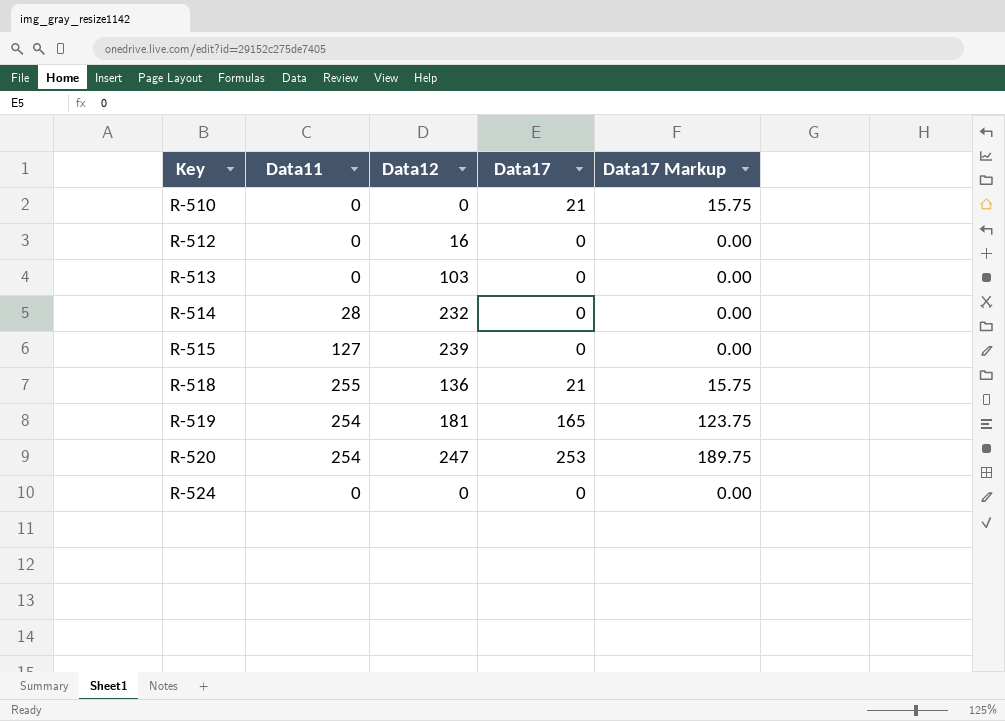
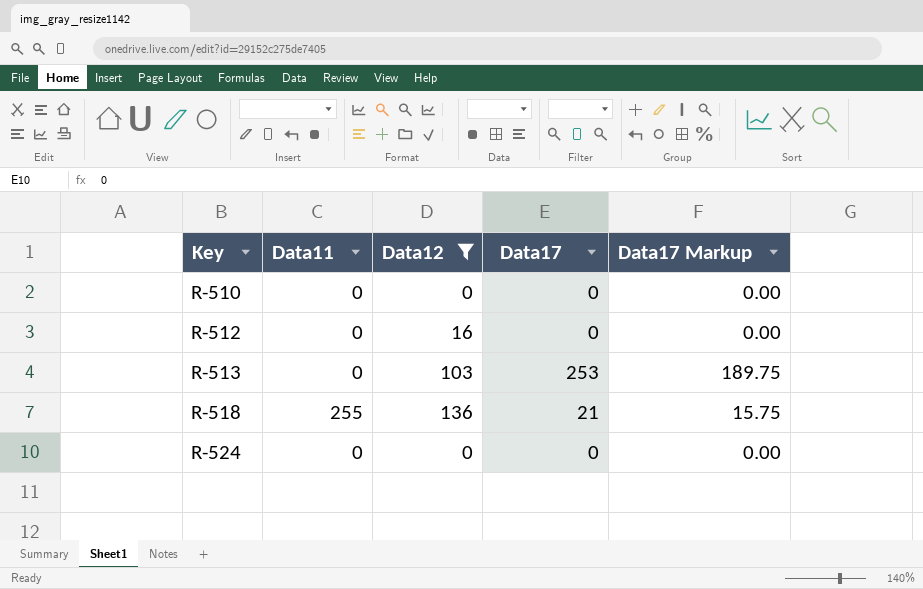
filter: none -> Data12 <= 136
R-510 | Data17: 21 -> 0
R-510 | Data17 Markup: 15.75 -> 0.00
R-513 | Data17: 0 -> 253
R-513 | Data17 Markup: 0.00 -> 189.75

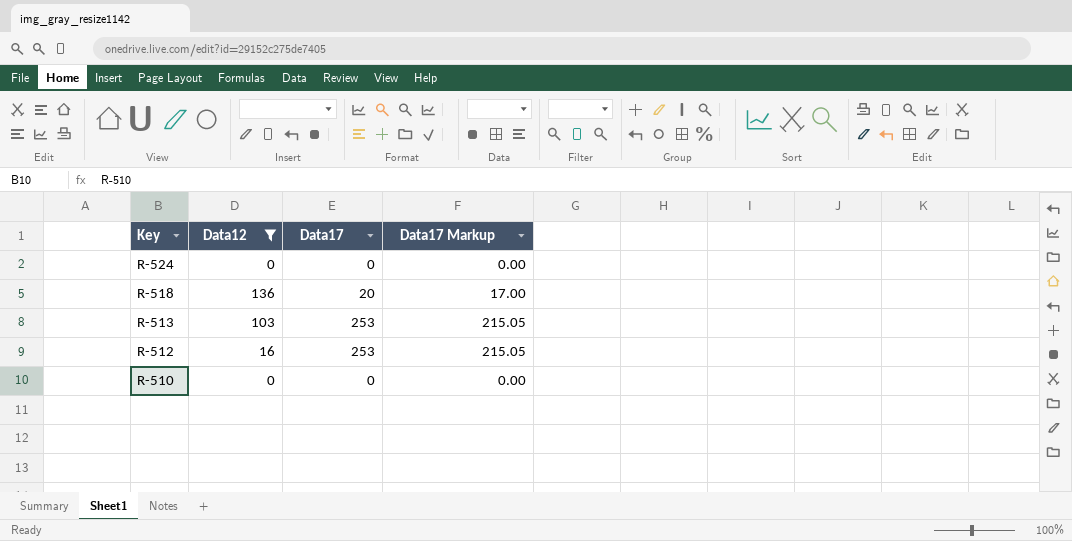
row order: Key ascending -> Key descending
column Data11 | position: 2 -> none
column Data17 Markup | formula: [Data17] * 0.75 -> [Data17] * 0.85
R-518 | Data17: 21 -> 20
R-512 | Data17: 0 -> 253

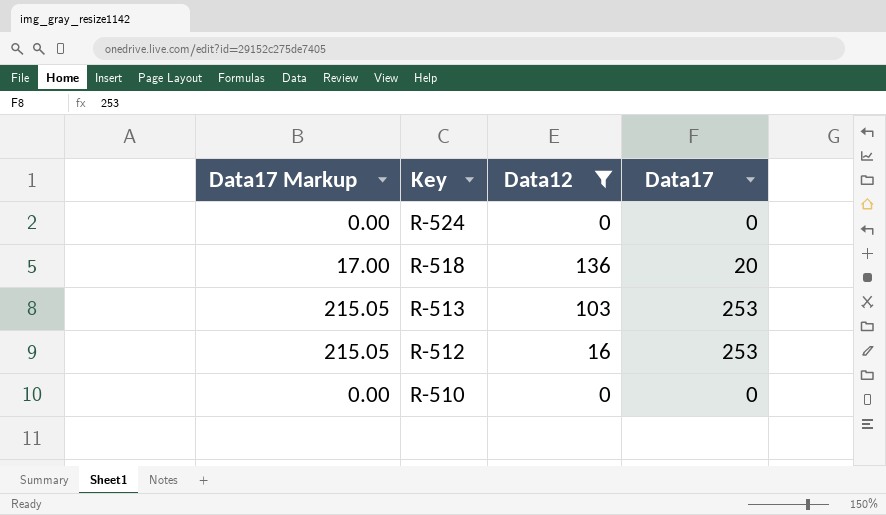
column Data17 Markup | position: 4 -> 1

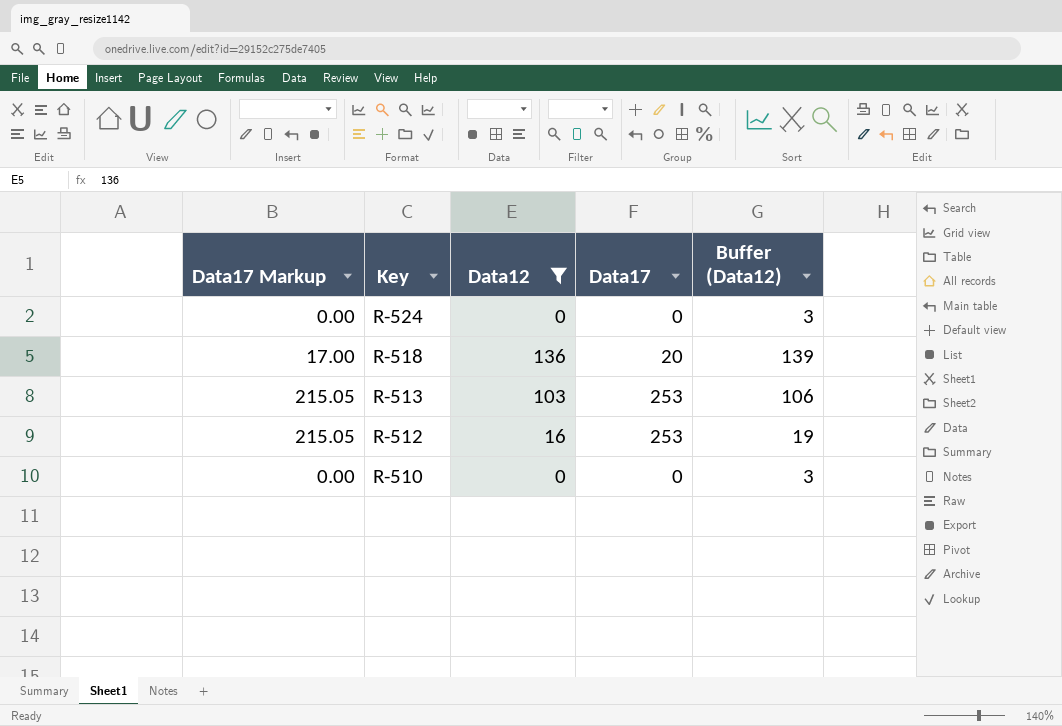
column Buffer (Data12) | formula: none -> [Data12] + 3

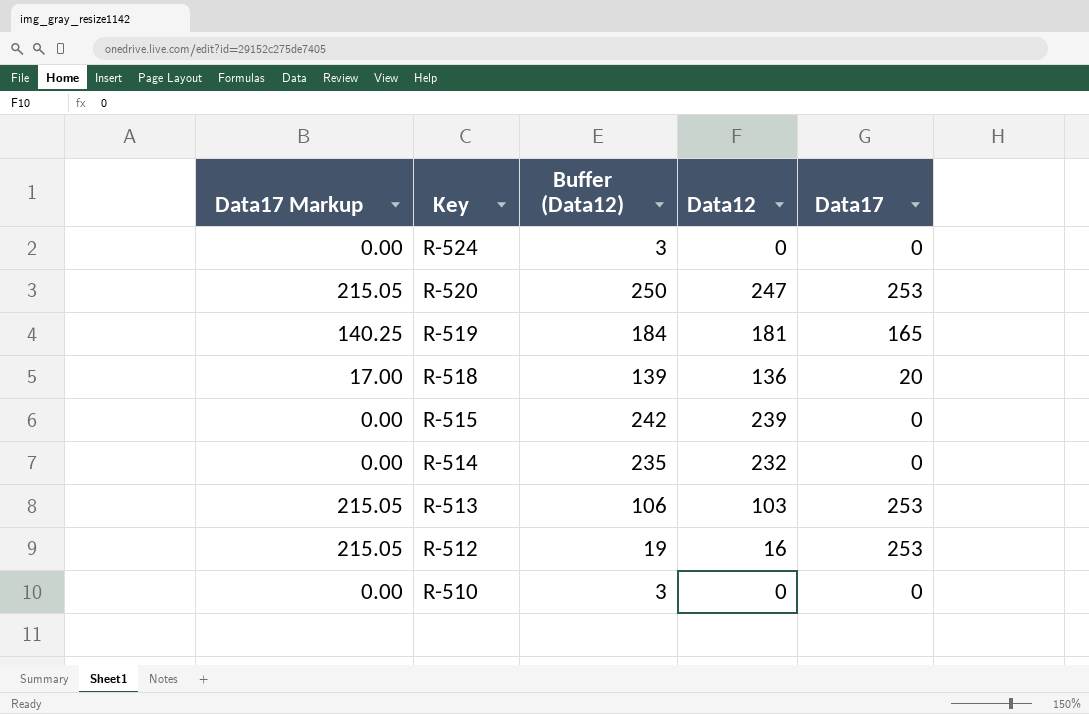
filter: Data12 <= 136 -> none
column Buffer (Data12) | position: 5 -> 3

